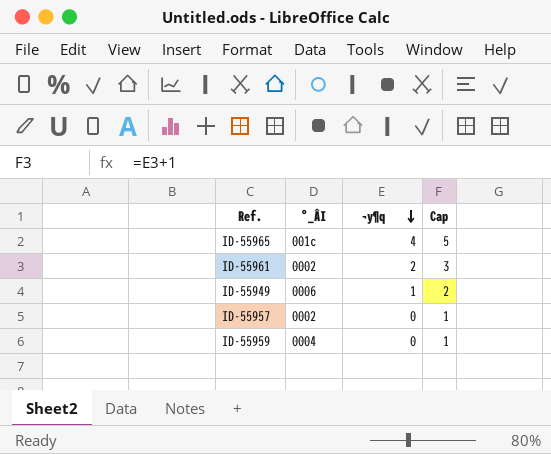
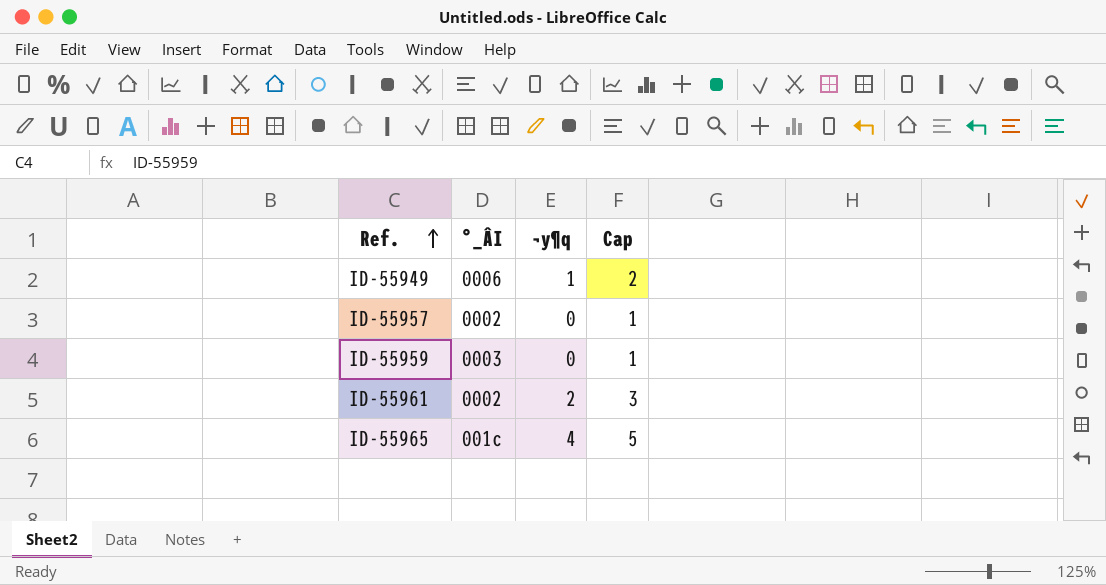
row order: ¬y¶q descending -> Ref. ascending
ID-55959 | °_ÂI: 0004 -> 0003

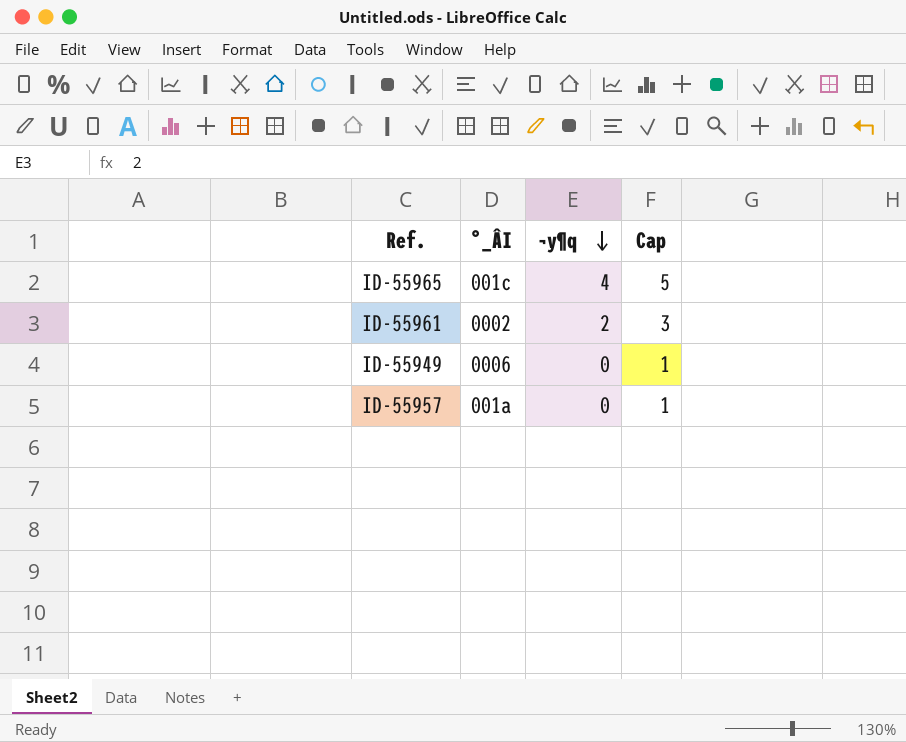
row order: Ref. ascending -> ¬y¶q descending
row ID-55959: 0003 | 0 | 1 -> none
ID-55949 | ¬y¶q: 1 -> 0
ID-55949 | Cap: 2 -> 1
ID-55957 | °_ÂI: 0002 -> 001a

